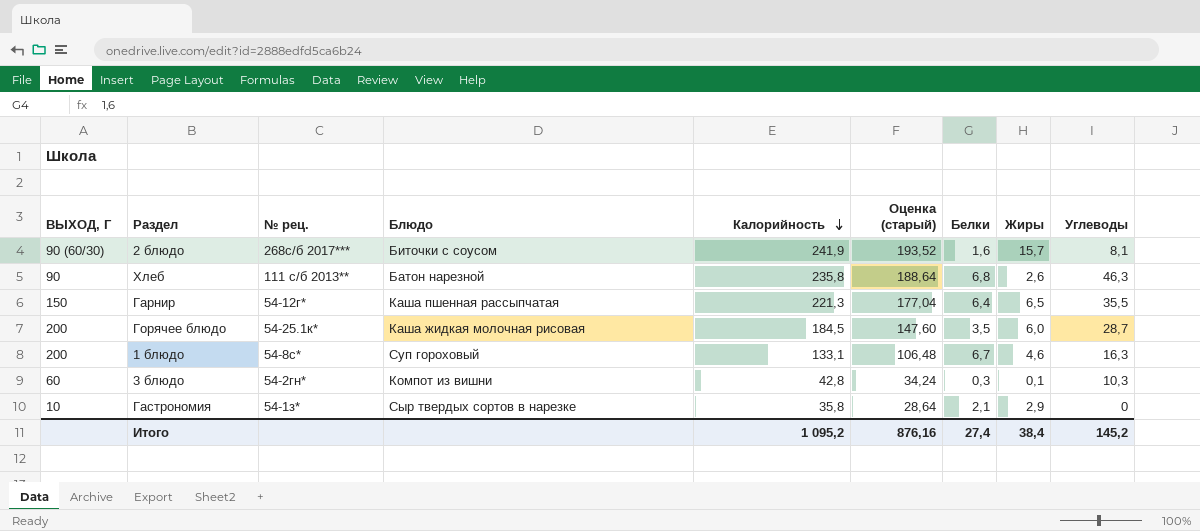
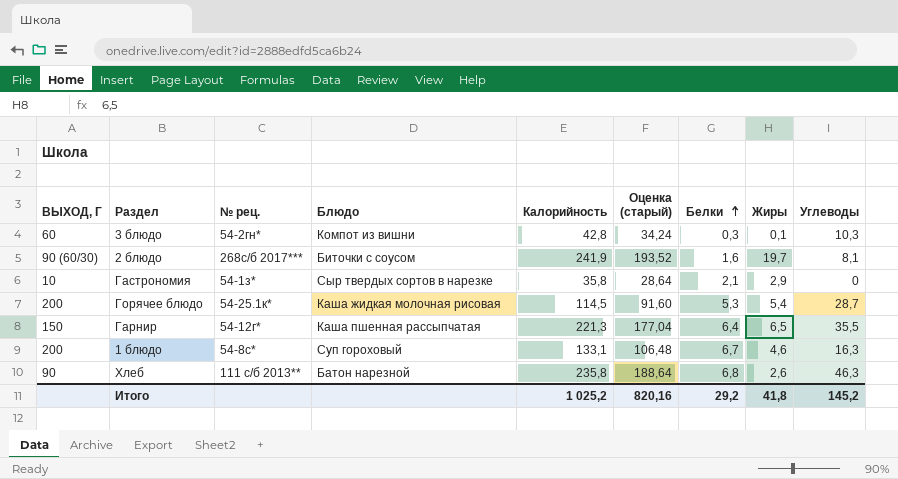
row order: Калорийность descending -> Белки ascending
2 блюдо | Жиры: 15,7 -> 19,7
Горячее блюдо | Калорийность: 184,5 -> 114,5
Горячее блюдо | Оценка (старый): 147,60 -> 91,60
Горячее блюдо | Белки: 3,5 -> 5,3
Горячее блюдо | Жиры: 6,0 -> 5,4
Итого | Калорийность: 1 095,2 -> 1 025,2
Итого | Оценка (старый): 876,16 -> 820,16
Итого | Белки: 27,4 -> 29,2
Итого | Жиры: 38,4 -> 41,8

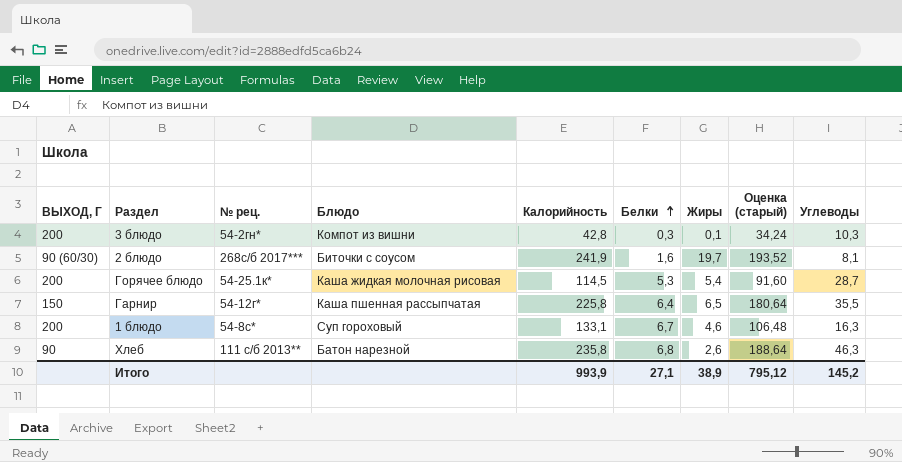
column Оценка (старый) | position: 6 -> 8
row Гастрономия: 10 | 54-1з* | Сыр твердых сортов в нарезке | 35,8 | 28,64 | 2,1 | 2,9 | 0 -> none
3 блюдо | ВЫХОД, Г: 60 -> 200
Гарнир | Калорийность: 221,3 -> 225,8
Гарнир | Оценка (старый): 177,04 -> 180,64
Итого | Калорийность: 1 025,2 -> 993,9
Итого | Белки: 29,2 -> 27,1
Итого | Жиры: 41,8 -> 38,9
Итого | Оценка (старый): 820,16 -> 795,12

